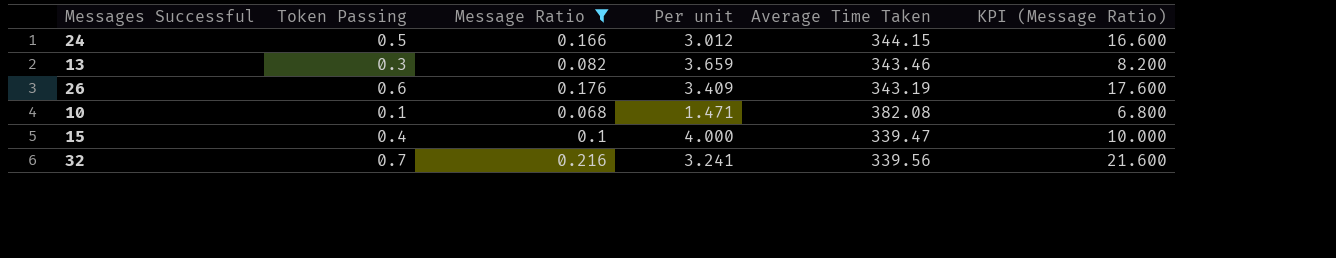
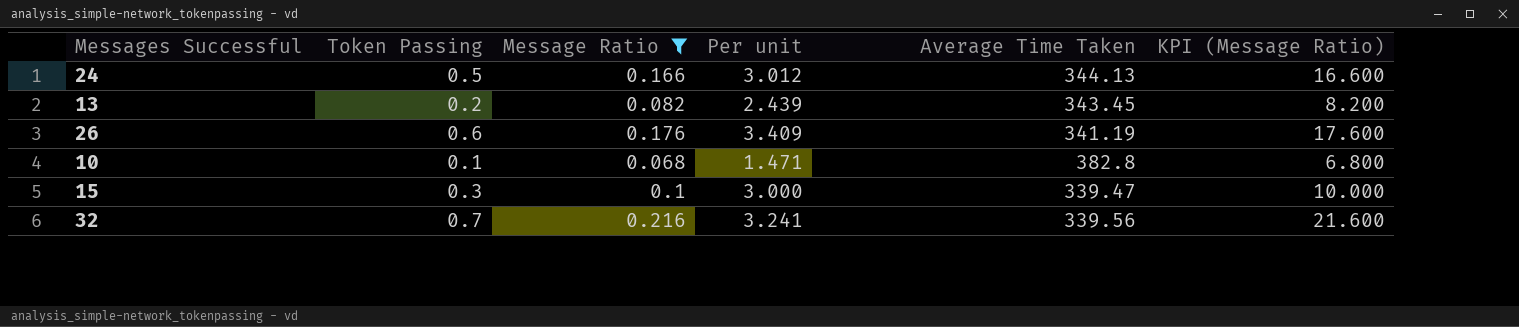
24 | Average Time Taken: 344.15 -> 344.13
13 | Token Passing: 0.3 -> 0.2
13 | Per unit: 3.659 -> 2.439
13 | Average Time Taken: 343.46 -> 343.45
26 | Average Time Taken: 343.19 -> 341.19
10 | Average Time Taken: 382.08 -> 382.8
15 | Token Passing: 0.4 -> 0.3
15 | Per unit: 4.000 -> 3.000

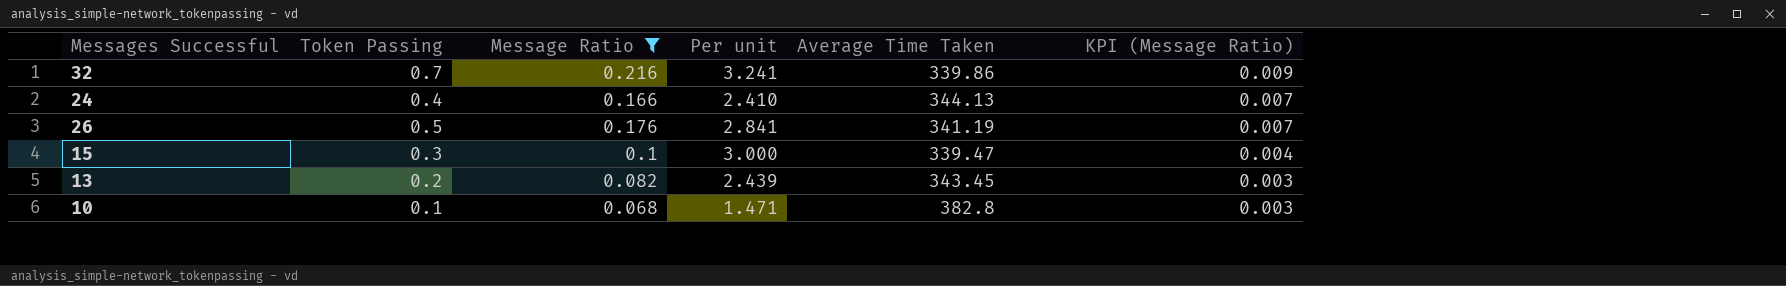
row order: none -> KPI (Message Ratio) descending
column KPI (Message Ratio) | formula: [Message Ratio] * 100 -> [Message Ratio] * 0.04
32 | Average Time Taken: 339.56 -> 339.86
24 | Token Passing: 0.5 -> 0.4
24 | Per unit: 3.012 -> 2.410
26 | Token Passing: 0.6 -> 0.5
26 | Per unit: 3.409 -> 2.841

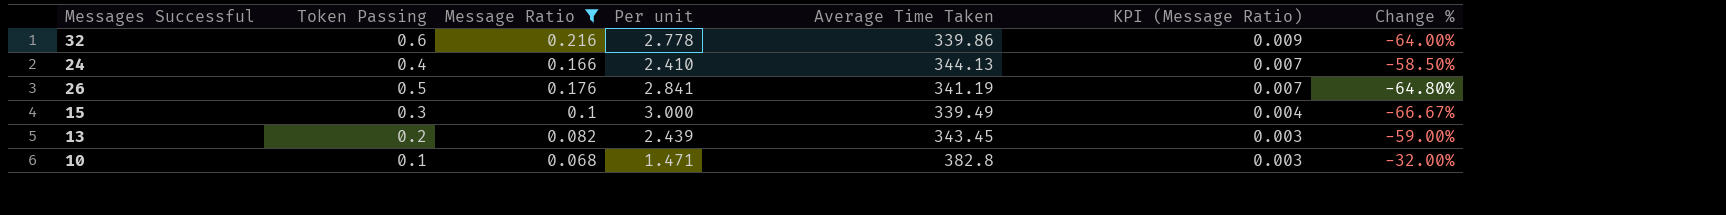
column Change % | formula: none -> ([Message Ratio] - [Token Passing]) / [Token Passing]
32 | Token Passing: 0.7 -> 0.6
32 | Per unit: 3.241 -> 2.778
15 | Average Time Taken: 339.47 -> 339.49

